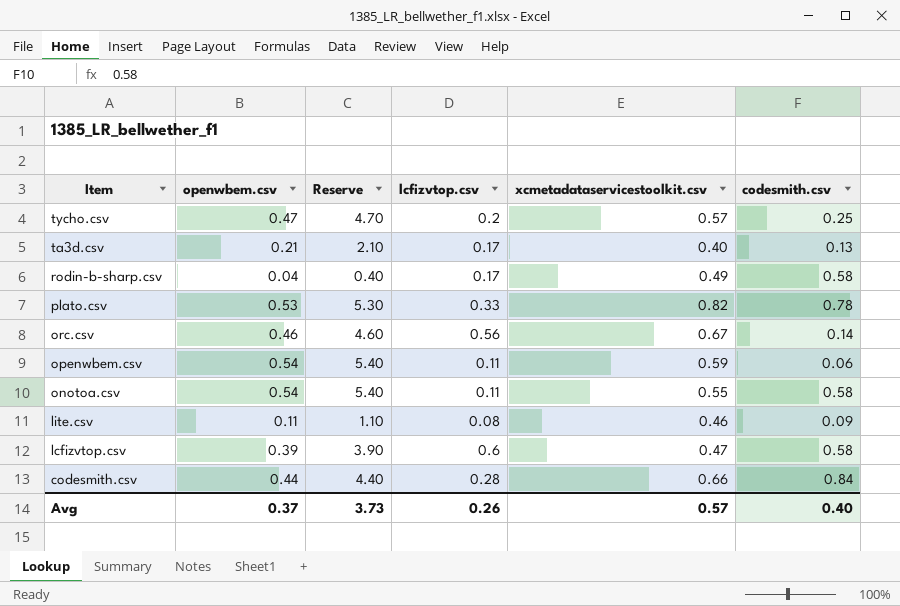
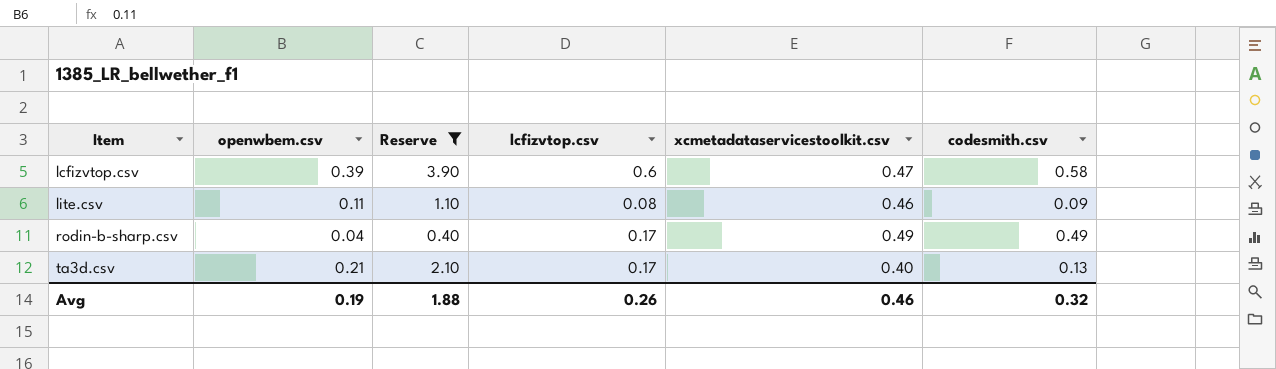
filter: none -> Reserve <= 3.90
row order: Item descending -> Item ascending
rodin-b-sharp.csv | codesmith.csv: 0.58 -> 0.49
Avg | openwbem.csv: 0.37 -> 0.19
Avg | Reserve: 3.73 -> 1.88
Avg | xcmetadataservicestoolkit.csv: 0.57 -> 0.46
Avg | codesmith.csv: 0.40 -> 0.32

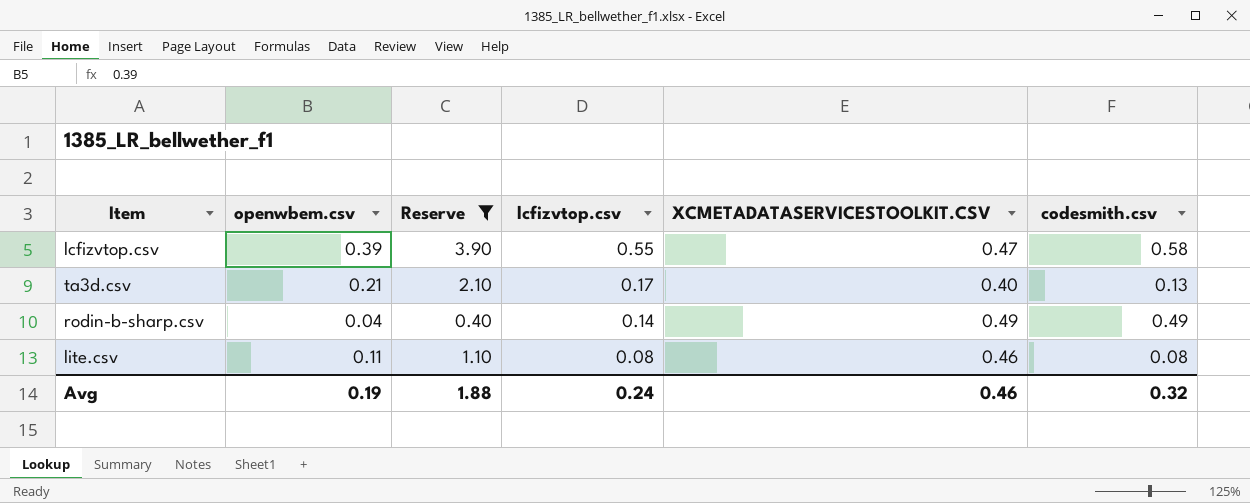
row order: Item ascending -> lcfizvtop.csv descending
column name: xcmetadataservicestoolkit.csv -> XCMETADATASERVICESTOOLKIT.CSV
lcfizvtop.csv | lcfizvtop.csv: 0.6 -> 0.55
rodin-b-sharp.csv | lcfizvtop.csv: 0.17 -> 0.14
lite.csv | codesmith.csv: 0.09 -> 0.08
Avg | lcfizvtop.csv: 0.26 -> 0.24

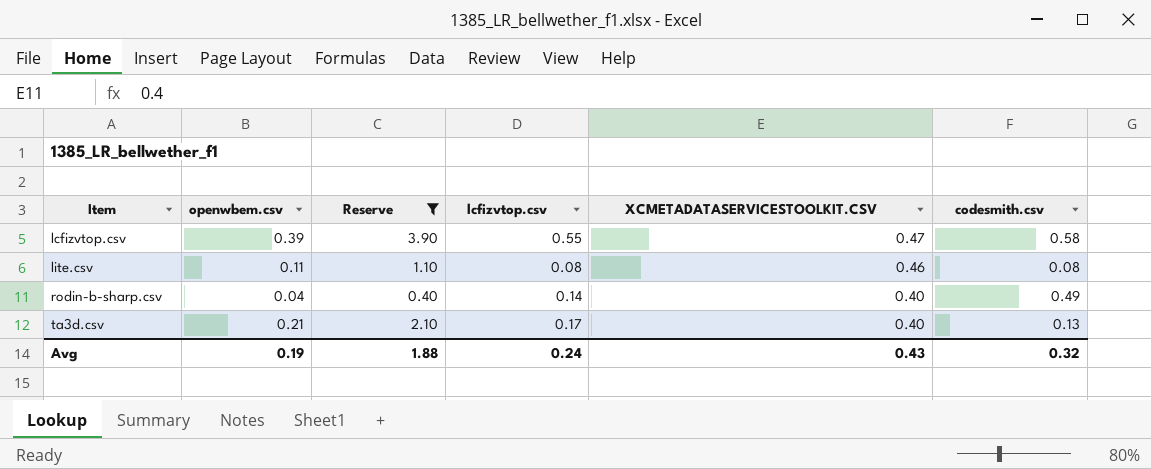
row order: lcfizvtop.csv descending -> Item ascending
rodin-b-sharp.csv | XCMETADATASERVICESTOOLKIT.CSV: 0.49 -> 0.40
Avg | XCMETADATASERVICESTOOLKIT.CSV: 0.46 -> 0.43

